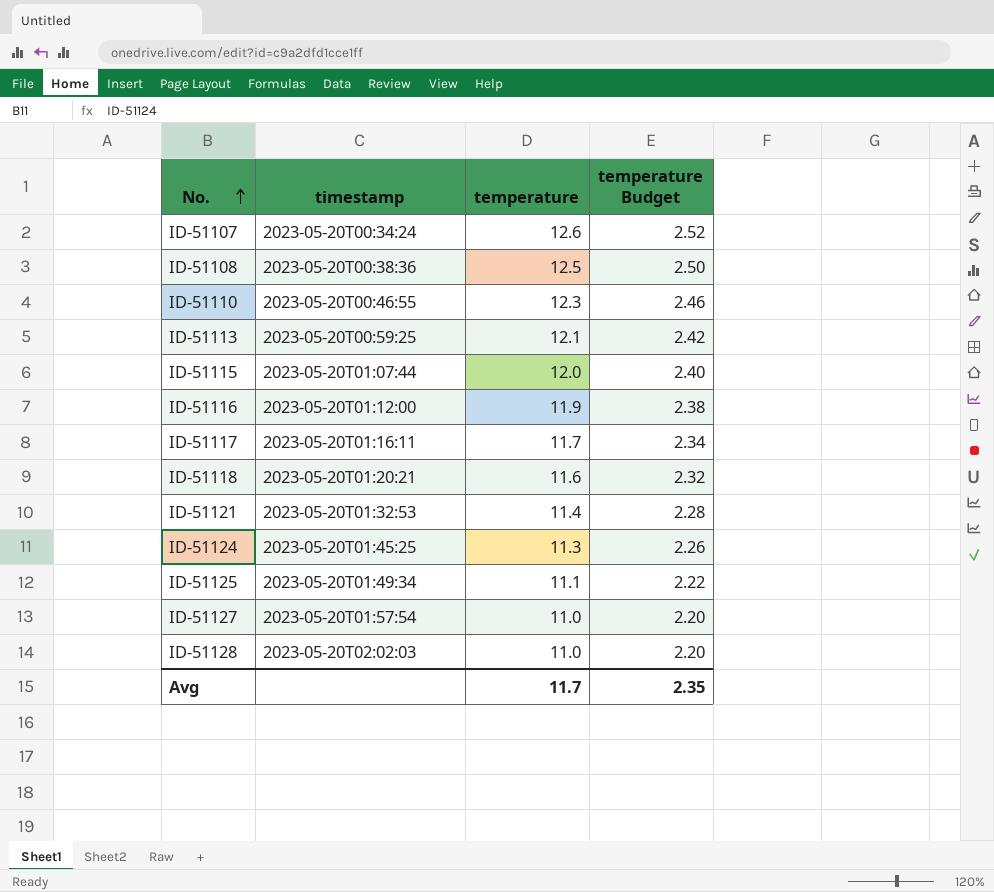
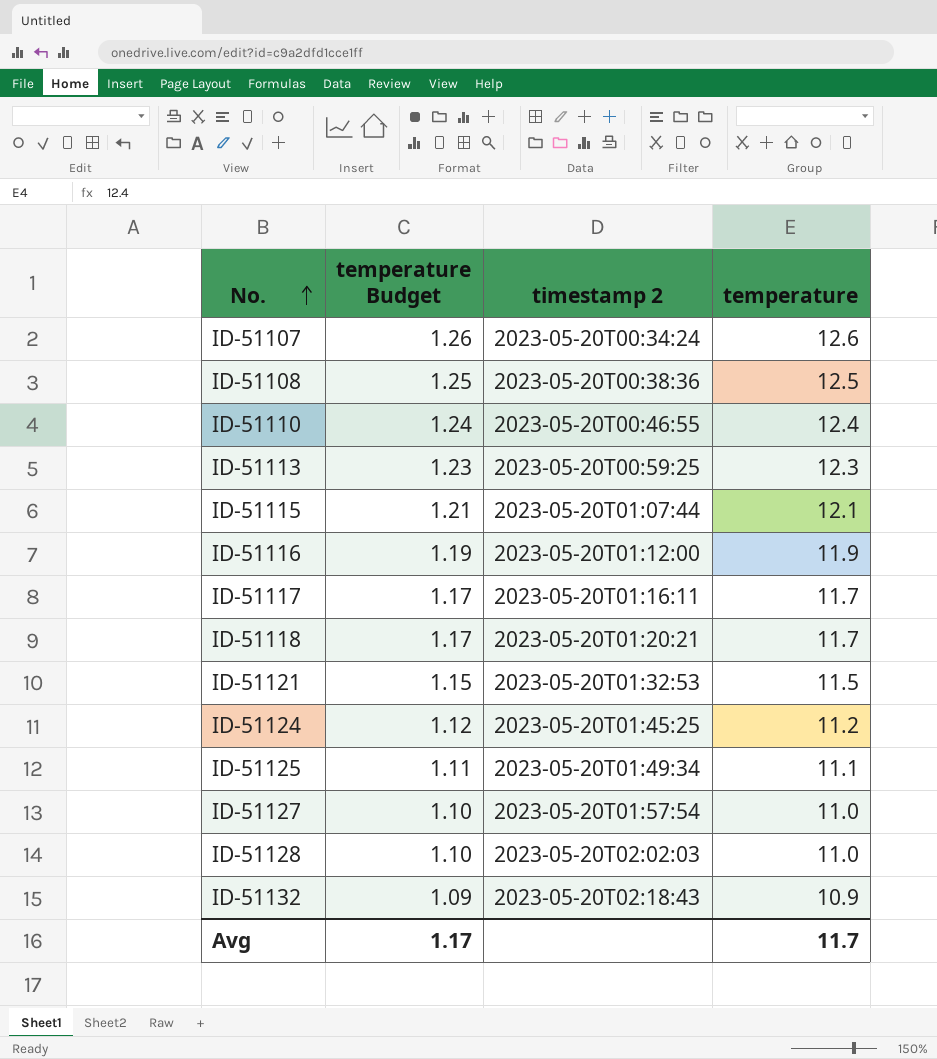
column temperature Budget | formula: [temperature] * 0.2 -> [temperature] * 0.1
column temperature Budget | position: 4 -> 2
column name: timestamp -> timestamp 2
ID-51110 | temperature: 12.3 -> 12.4
ID-51113 | temperature: 12.1 -> 12.3
ID-51115 | temperature: 12.0 -> 12.1
ID-51118 | temperature: 11.6 -> 11.7
ID-51121 | temperature: 11.4 -> 11.5
ID-51124 | temperature: 11.3 -> 11.2
row ID-51132: none -> 1.09 | 2023-05-20T02:18:43 | 10.9
Avg | temperature Budget: 2.35 -> 1.17

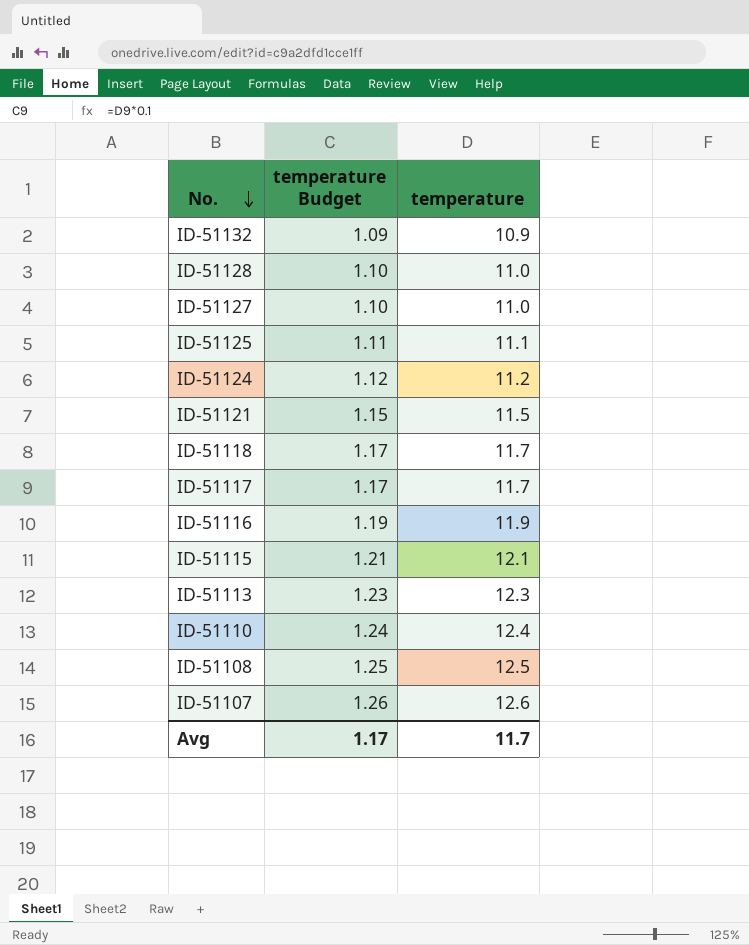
row order: No. ascending -> No. descending
column timestamp 2 | position: 3 -> none

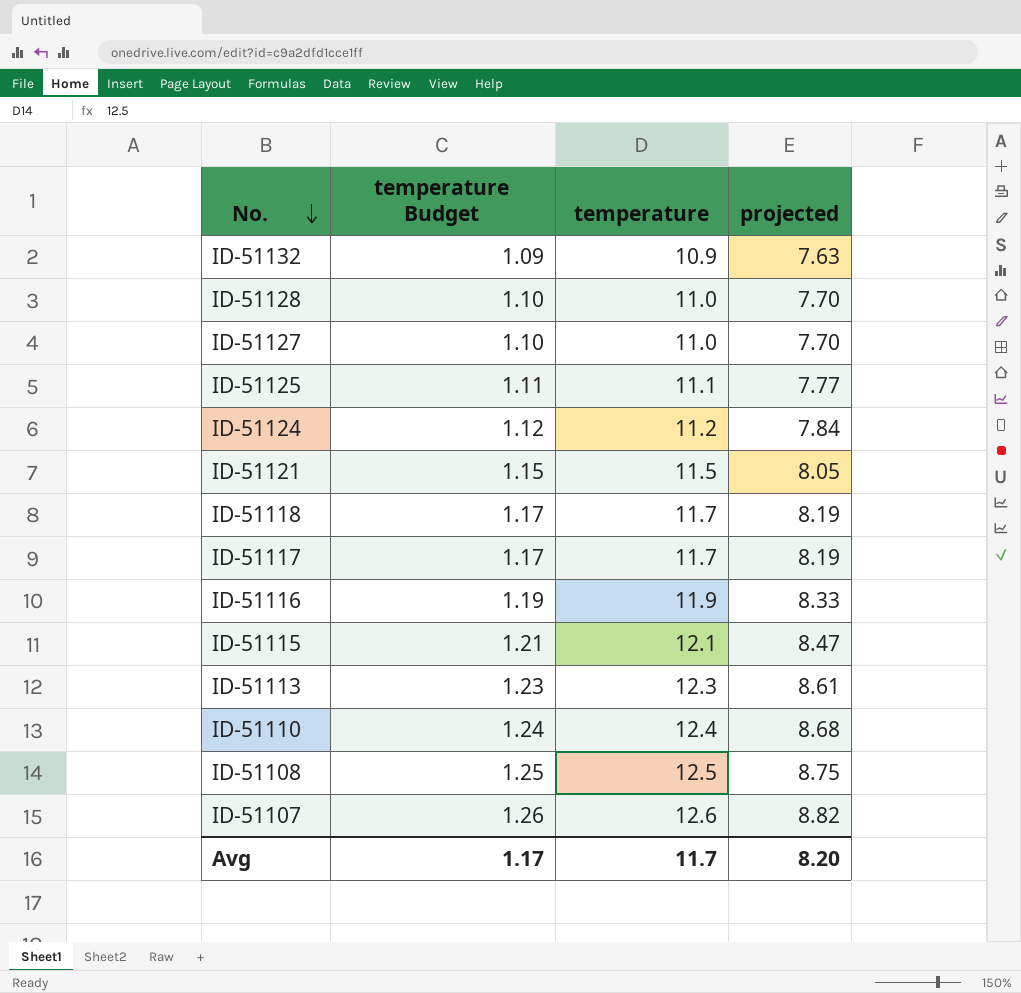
column projected | formula: none -> [temperature] * 0.7

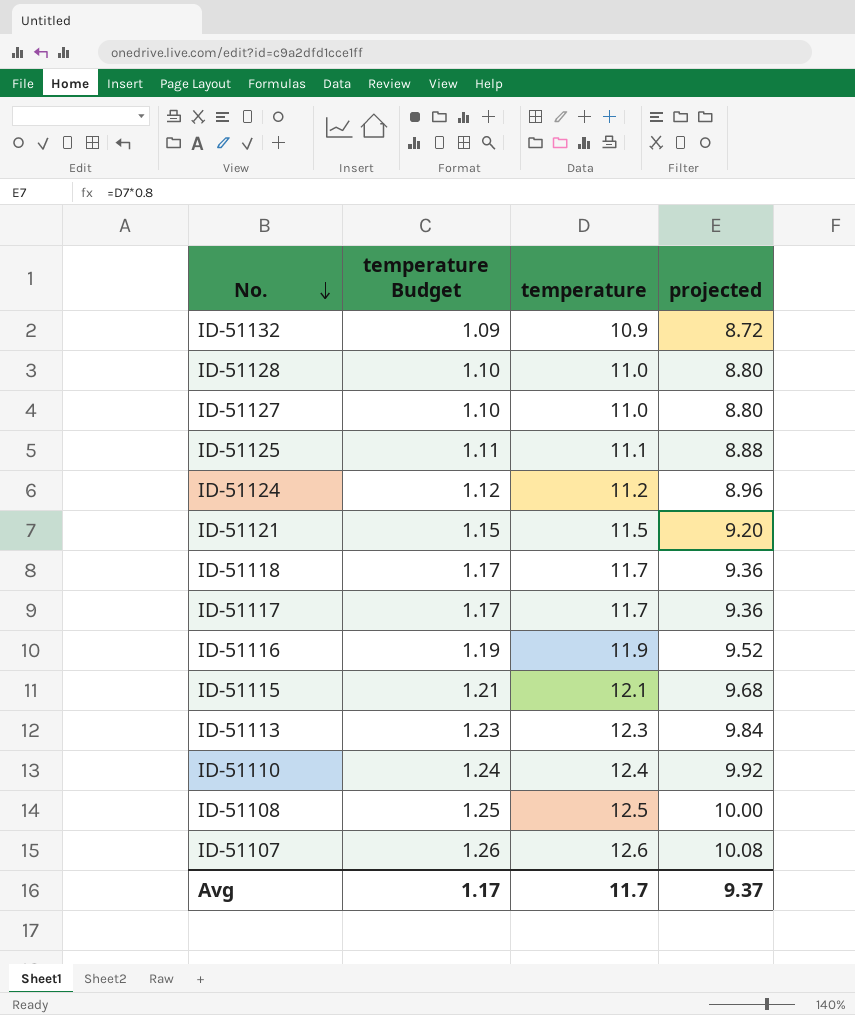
column projected | formula: [temperature] * 0.7 -> [temperature] * 0.8
Avg | projected: 8.20 -> 9.37

